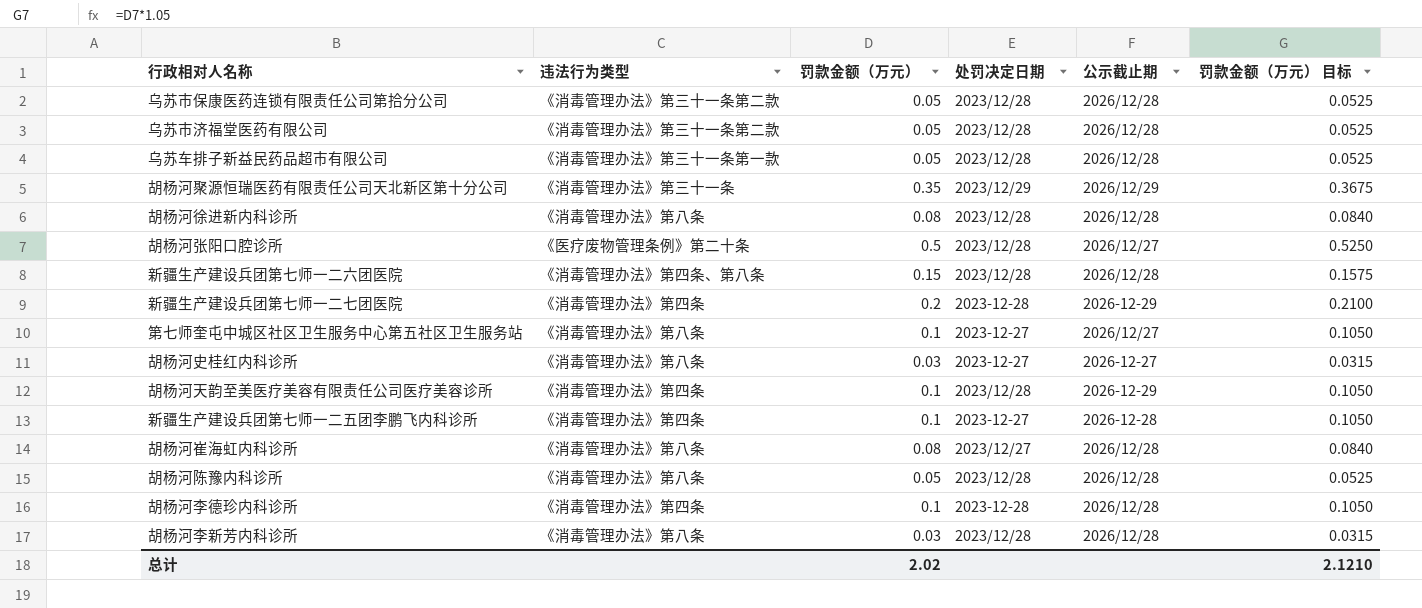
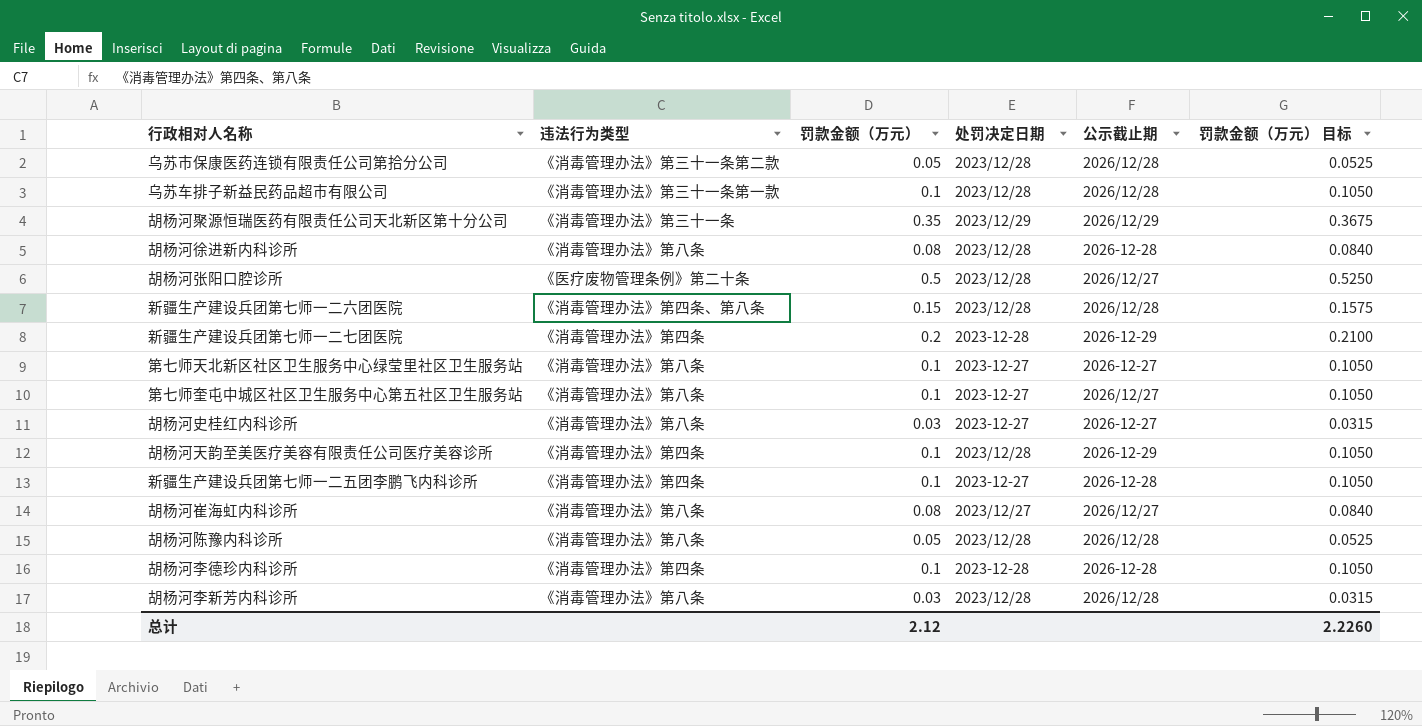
row 乌苏市济福堂医药有限公司: 《消毒管理办法》第三十一条第二款 | 0.05 | 2023/12/28 | 2026/12/28 | 0.0525 -> none
乌苏车排子新益民药品超市有限公司 | 罚款金额（万元）: 0.05 -> 0.1
乌苏车排子新益民药品超市有限公司 | 罚款金额（万元） 目标: 0.0525 -> 0.1050
胡杨河徐进新内科诊所 | 公示截止期: 2026/12/28 -> 2026-12-28
row 第七师天北新区社区卫生服务中心绿莹里社区卫生服务站: none -> 《消毒管理办法》第八条 | 0.1 | 2023-12-27 | 2026-12-27 | 0.1050
胡杨河崔海虹内科诊所 | 公示截止期: 2026/12/28 -> 2026/12/27
胡杨河李德珍内科诊所 | 公示截止期: 2026/12/28 -> 2026-12-28
总计 | 罚款金额（万元）: 2.02 -> 2.12
总计 | 罚款金额（万元） 目标: 2.1210 -> 2.2260

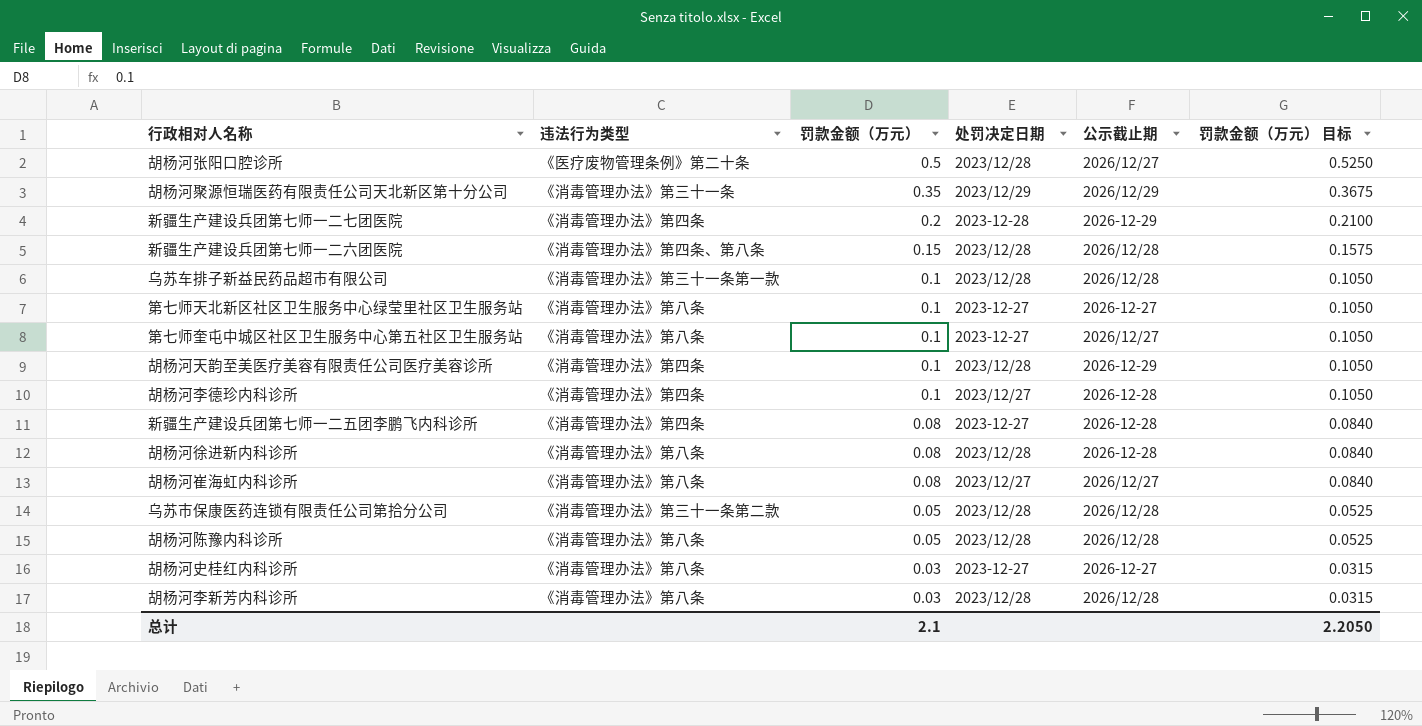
row order: none -> 罚款金额（万元） descending
胡杨河李德珍内科诊所 | 处罚决定日期: 2023-12-28 -> 2023/12/27
新疆生产建设兵团第七师一二五团李鹏飞内科诊所 | 罚款金额（万元）: 0.1 -> 0.08
新疆生产建设兵团第七师一二五团李鹏飞内科诊所 | 罚款金额（万元） 目标: 0.1050 -> 0.0840
总计 | 罚款金额（万元）: 2.12 -> 2.1
总计 | 罚款金额（万元） 目标: 2.2260 -> 2.2050

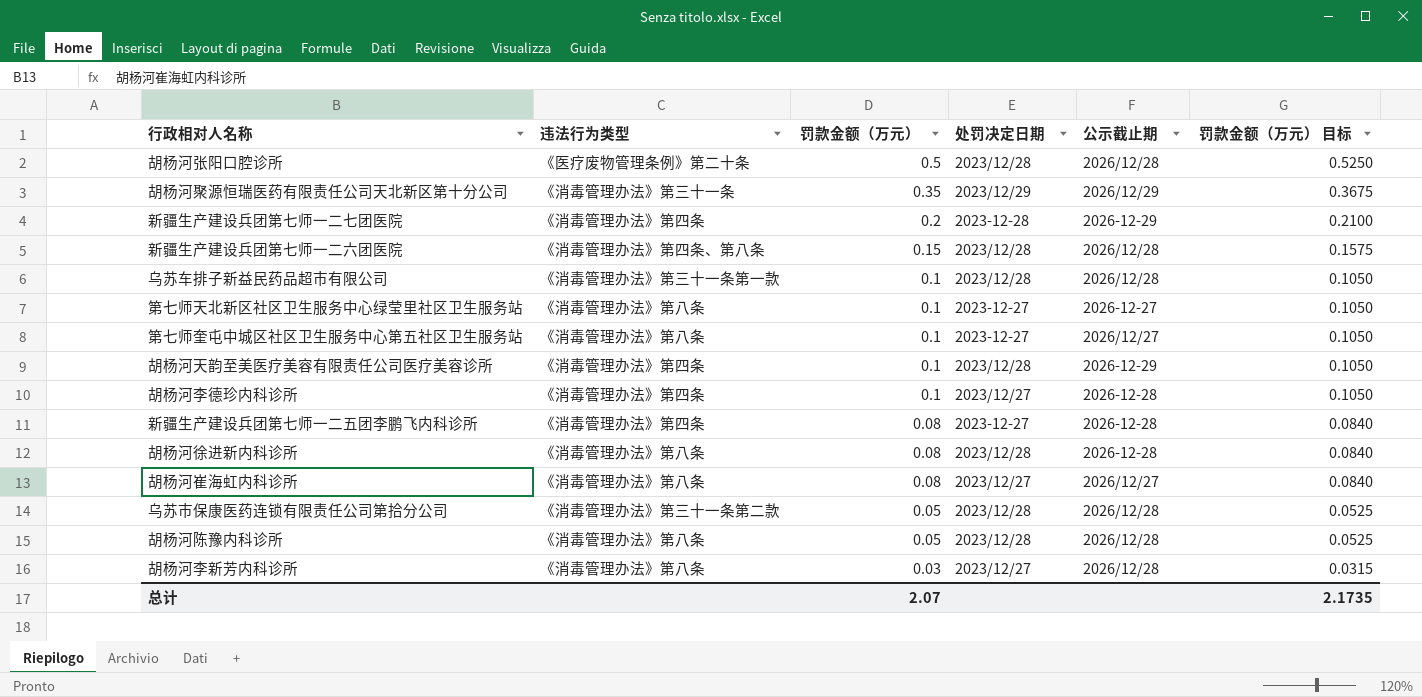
row 胡杨河史桂红内科诊所: 《消毒管理办法》第八条 | 0.03 | 2023-12-27 | 2026-12-27 | 0.0315 -> none
胡杨河张阳口腔诊所 | 公示截止期: 2026/12/27 -> 2026/12/28
胡杨河李新芳内科诊所 | 处罚决定日期: 2023/12/28 -> 2023/12/27
总计 | 罚款金额（万元）: 2.1 -> 2.07
总计 | 罚款金额（万元） 目标: 2.2050 -> 2.1735

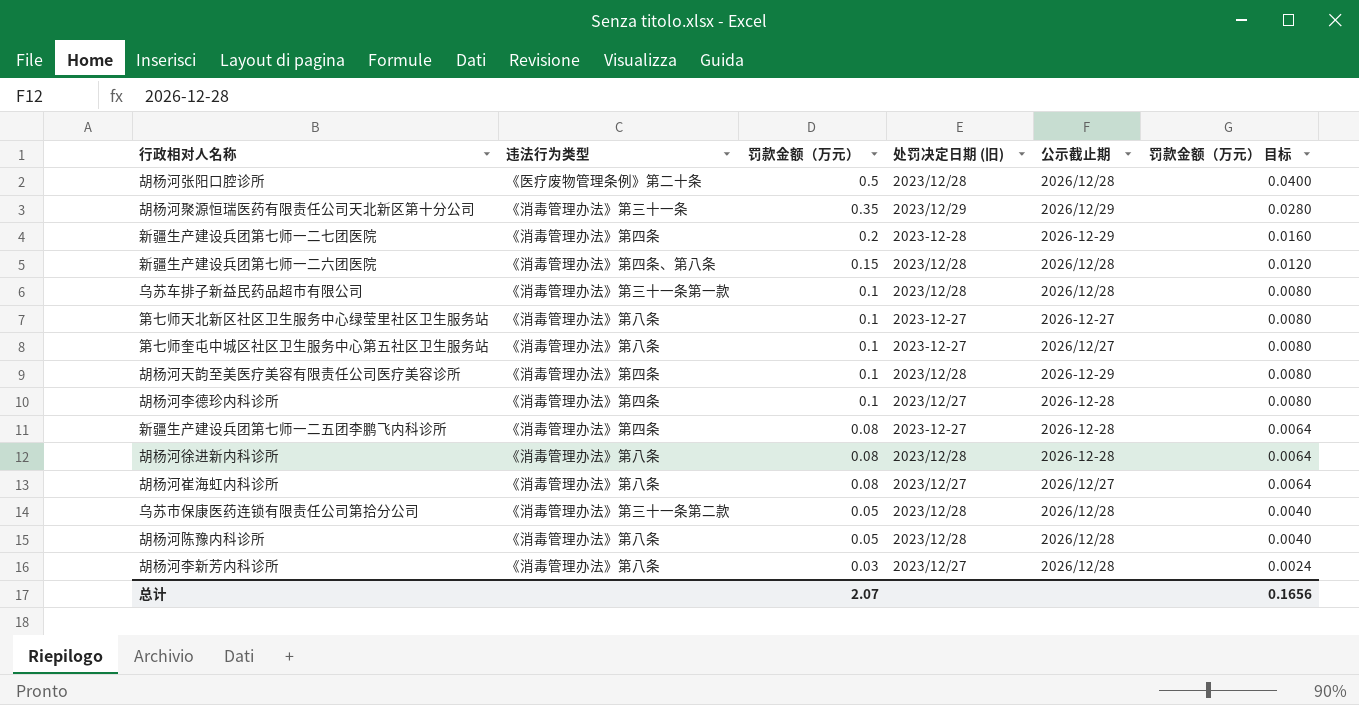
column name: 处罚决定日期 -> 处罚决定日期 (旧)
column 罚款金额（万元） 目标 | formula: [罚款金额（万元）] * 1.05 -> [罚款金额（万元）] * 0.08
总计 | 罚款金额（万元） 目标: 2.1735 -> 0.1656

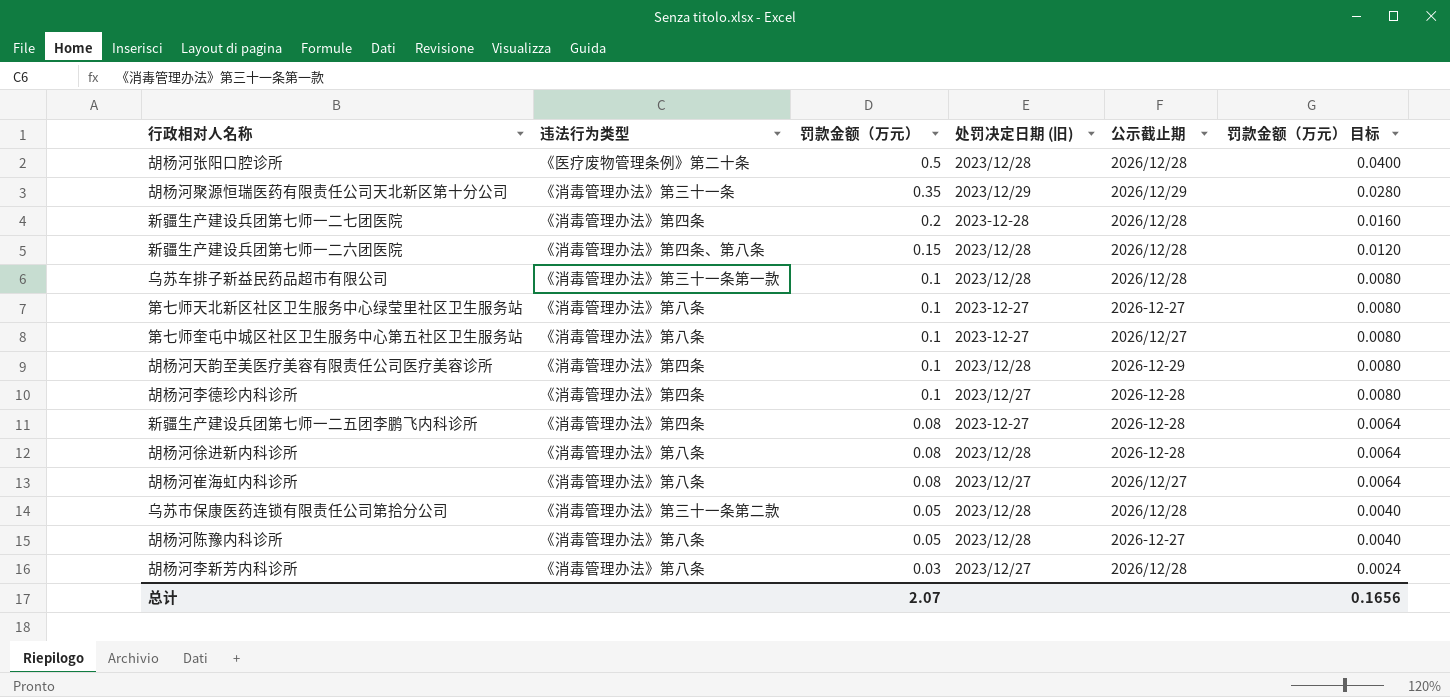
新疆生产建设兵团第七师一二七团医院 | 公示截止期: 2026-12-29 -> 2026/12/28
胡杨河陈豫内科诊所 | 公示截止期: 2026/12/28 -> 2026-12-27

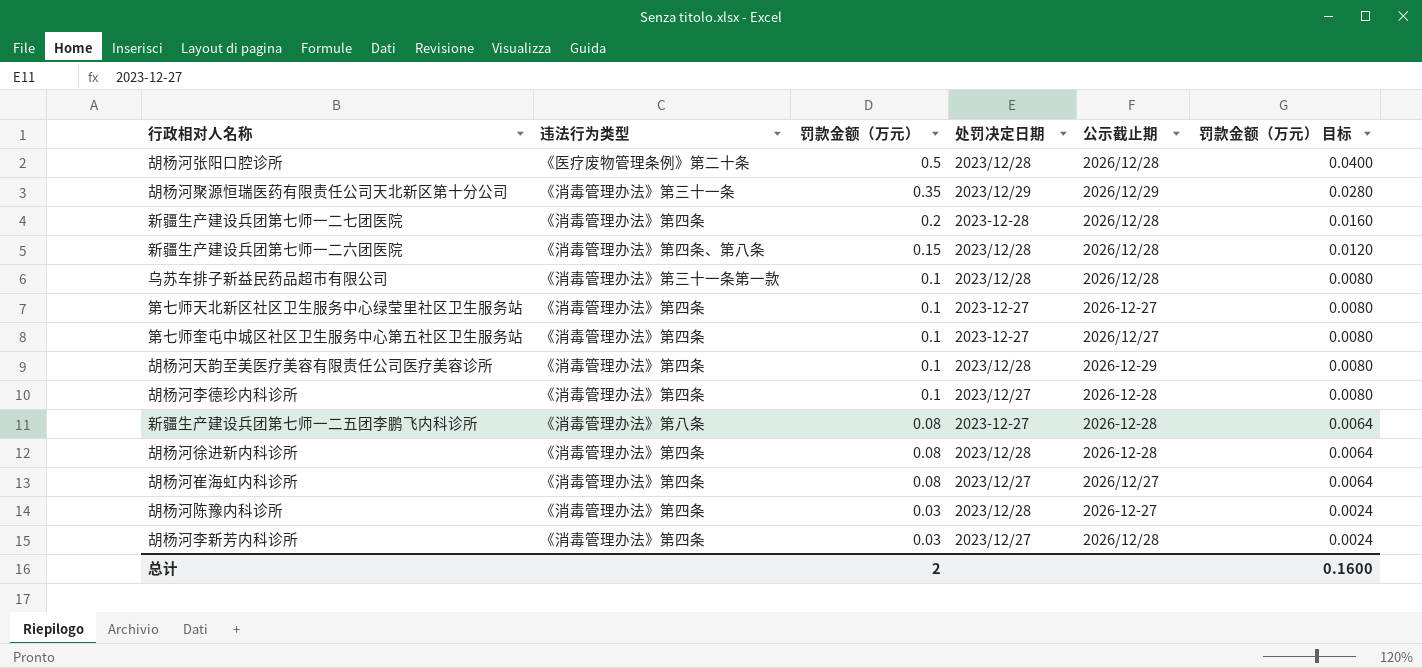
column name: 处罚决定日期 (旧) -> 处罚决定日期
row 乌苏市保康医药连锁有限责任公司第拾分公司: 《消毒管理办法》第三十一条第二款 | 0.05 | 2023/12/28 | 2026/12/28 | 0.0040 -> none
第七师天北新区社区卫生服务中心绿莹里社区卫生服务站 | 违法行为类型: 《消毒管理办法》第八条 -> 《消毒管理办法》第四条
第七师奎屯中城区社区卫生服务中心第五社区卫生服务站 | 违法行为类型: 《消毒管理办法》第八条 -> 《消毒管理办法》第四条
新疆生产建设兵团第七师一二五团李鹏飞内科诊所 | 违法行为类型: 《消毒管理办法》第四条 -> 《消毒管理办法》第八条
胡杨河徐进新内科诊所 | 违法行为类型: 《消毒管理办法》第八条 -> 《消毒管理办法》第四条
胡杨河崔海虹内科诊所 | 违法行为类型: 《消毒管理办法》第八条 -> 《消毒管理办法》第四条
胡杨河陈豫内科诊所 | 违法行为类型: 《消毒管理办法》第八条 -> 《消毒管理办法》第四条
胡杨河陈豫内科诊所 | 罚款金额（万元）: 0.05 -> 0.03
胡杨河陈豫内科诊所 | 罚款金额（万元） 目标: 0.0040 -> 0.0024
胡杨河李新芳内科诊所 | 违法行为类型: 《消毒管理办法》第八条 -> 《消毒管理办法》第四条
总计 | 罚款金额（万元）: 2.07 -> 2
总计 | 罚款金额（万元） 目标: 0.1656 -> 0.1600

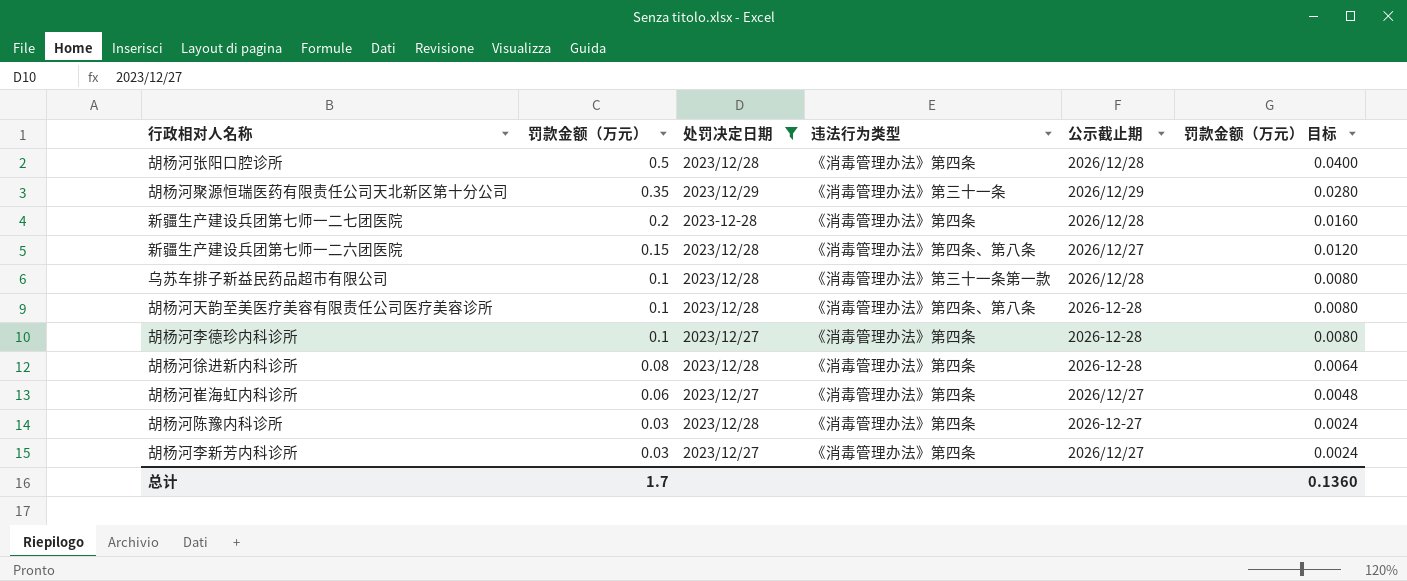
filter: none -> 处罚决定日期 != 2023-12-27
column 违法行为类型 | position: 2 -> 4
胡杨河张阳口腔诊所 | 违法行为类型: 《医疗废物管理条例》第二十条 -> 《消毒管理办法》第四条
新疆生产建设兵团第七师一二六团医院 | 公示截止期: 2026/12/28 -> 2026/12/27
胡杨河天韵至美医疗美容有限责任公司医疗美容诊所 | 违法行为类型: 《消毒管理办法》第四条 -> 《消毒管理办法》第四条、第八条
胡杨河天韵至美医疗美容有限责任公司医疗美容诊所 | 公示截止期: 2026-12-29 -> 2026-12-28
胡杨河崔海虹内科诊所 | 罚款金额（万元）: 0.08 -> 0.06
胡杨河崔海虹内科诊所 | 罚款金额（万元） 目标: 0.0064 -> 0.0048
胡杨河李新芳内科诊所 | 公示截止期: 2026/12/28 -> 2026/12/27
总计 | 罚款金额（万元）: 2 -> 1.7
总计 | 罚款金额（万元） 目标: 0.1600 -> 0.1360

